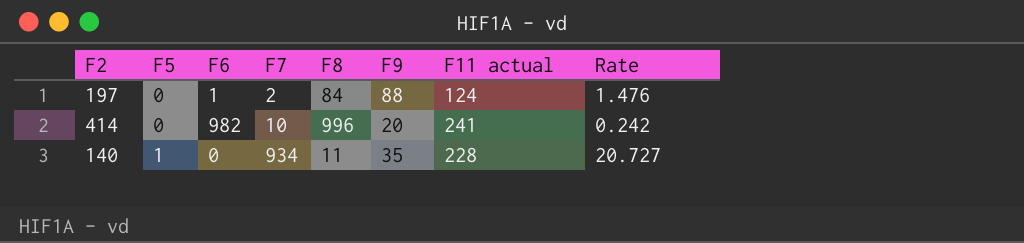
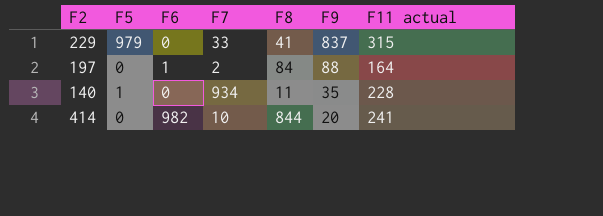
row order: F5 ascending -> F9 descending
column Rate | formula: [F11 actual] / [F8] -> none
row 229: none -> 979 | 0 | 33 | 41 | 837 | 315
197 | F11 actual: 124 -> 164
414 | F8: 996 -> 844

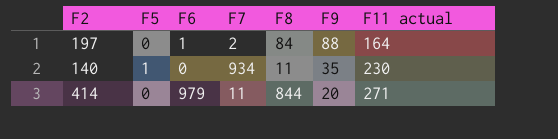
row 229: 979 | 0 | 33 | 41 | 837 | 315 -> none
140 | F11 actual: 228 -> 230
414 | F6: 982 -> 979
414 | F7: 10 -> 11
414 | F11 actual: 241 -> 271

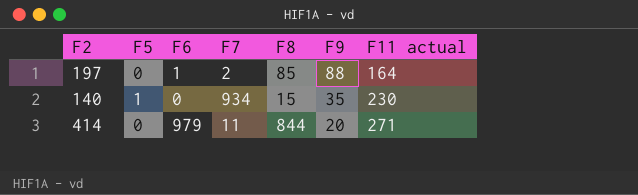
197 | F8: 84 -> 85
140 | F8: 11 -> 15

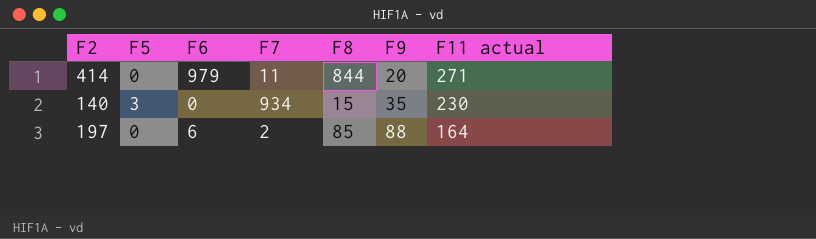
row order: F9 descending -> F9 ascending
140 | F5: 1 -> 3
197 | F6: 1 -> 6

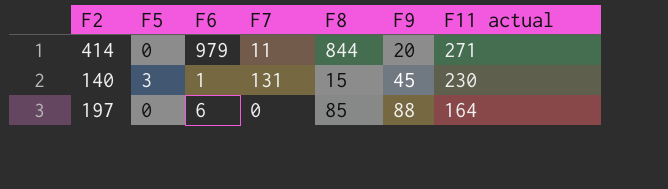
140 | F6: 0 -> 1
140 | F7: 934 -> 131
140 | F9: 35 -> 45
197 | F7: 2 -> 0

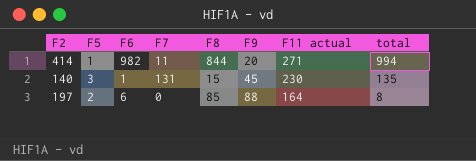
column total | formula: none -> [F5] + [F6] + [F7]
414 | F5: 0 -> 1
414 | F6: 979 -> 982
197 | F5: 0 -> 2

